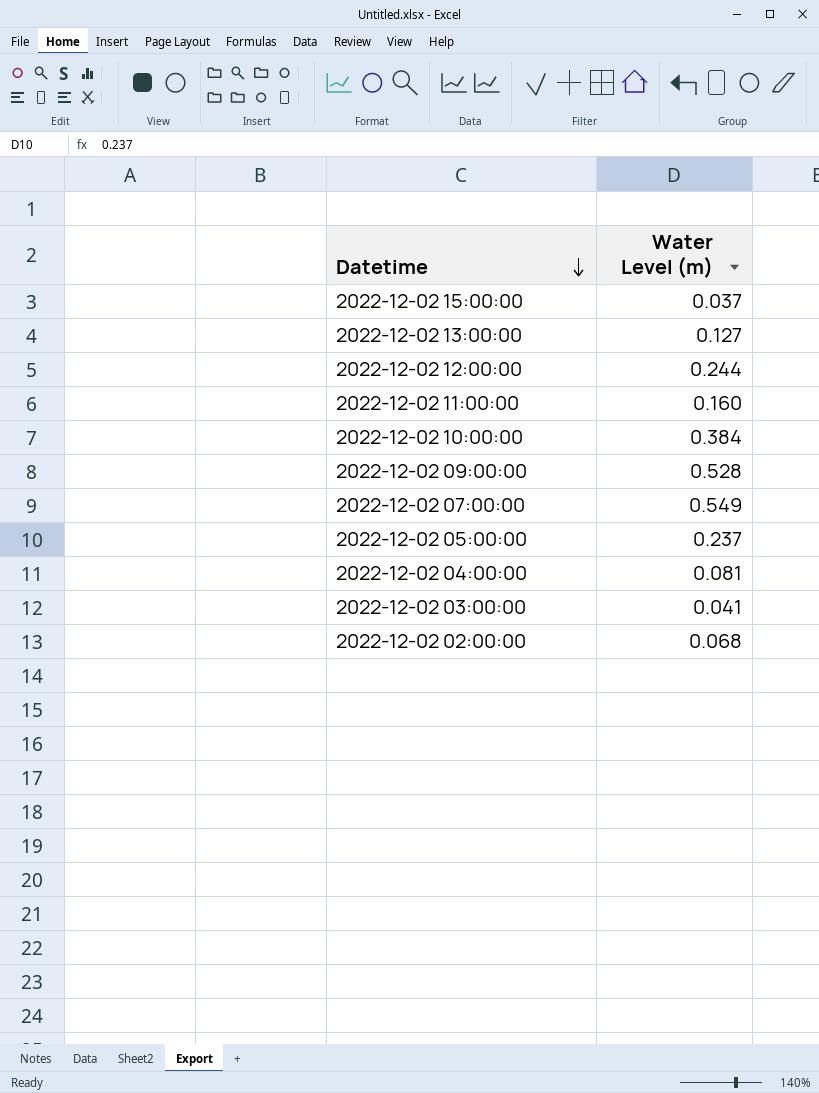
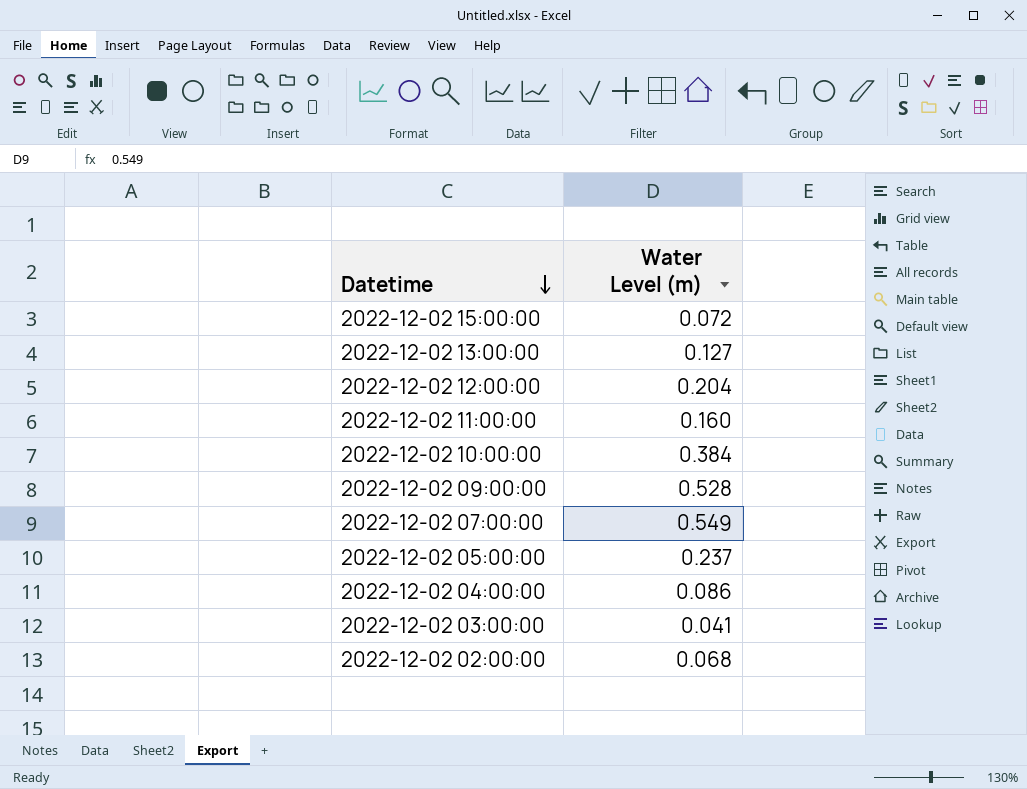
2022-12-02 15:00:00 | Water Level (m): 0.037 -> 0.072
2022-12-02 12:00:00 | Water Level (m): 0.244 -> 0.204
2022-12-02 04:00:00 | Water Level (m): 0.081 -> 0.086

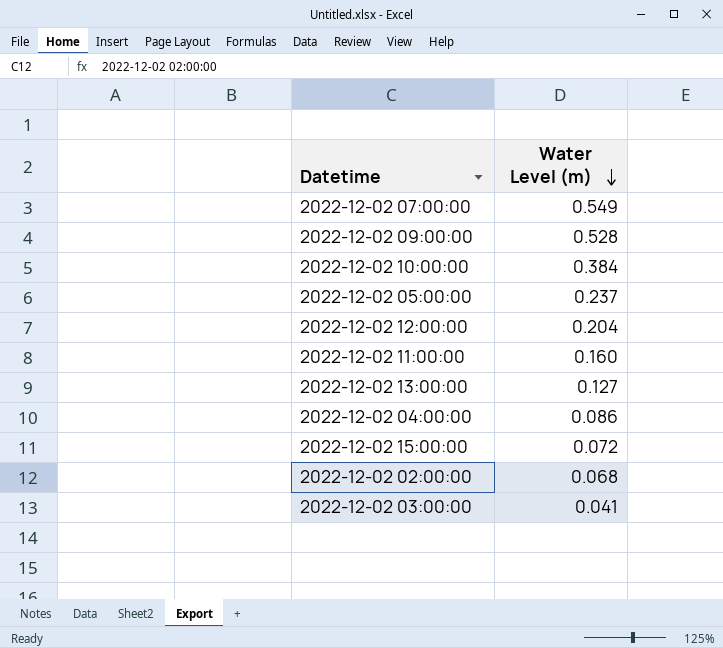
row order: Datetime descending -> Water Level (m) descending

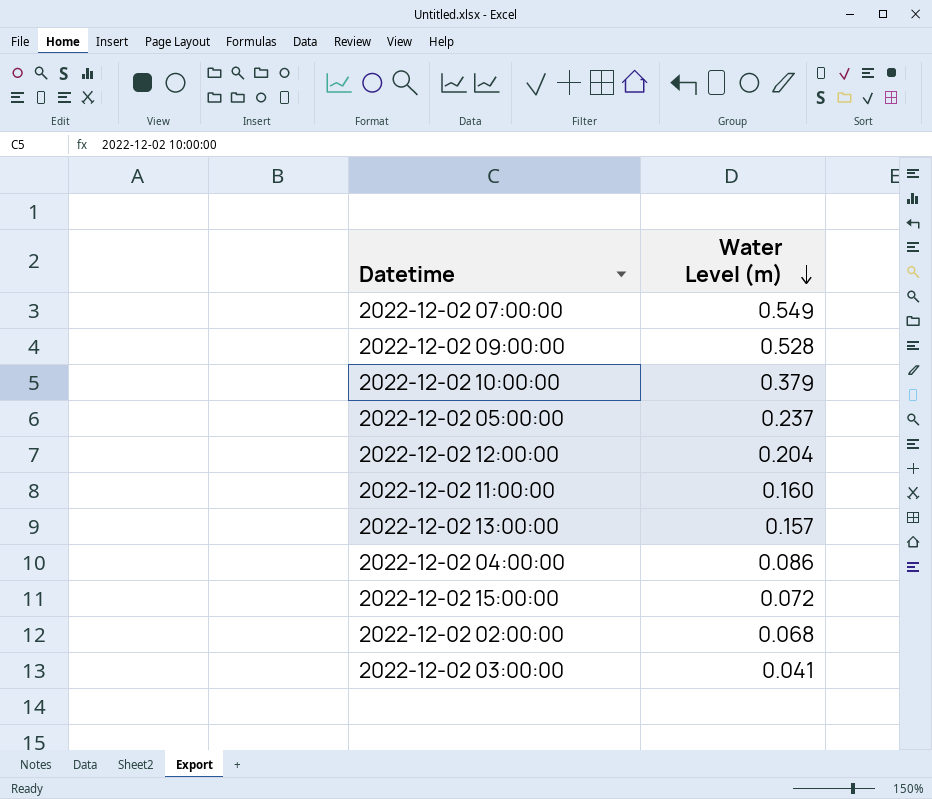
2022-12-02 10:00:00 | Water Level (m): 0.384 -> 0.379
2022-12-02 13:00:00 | Water Level (m): 0.127 -> 0.157

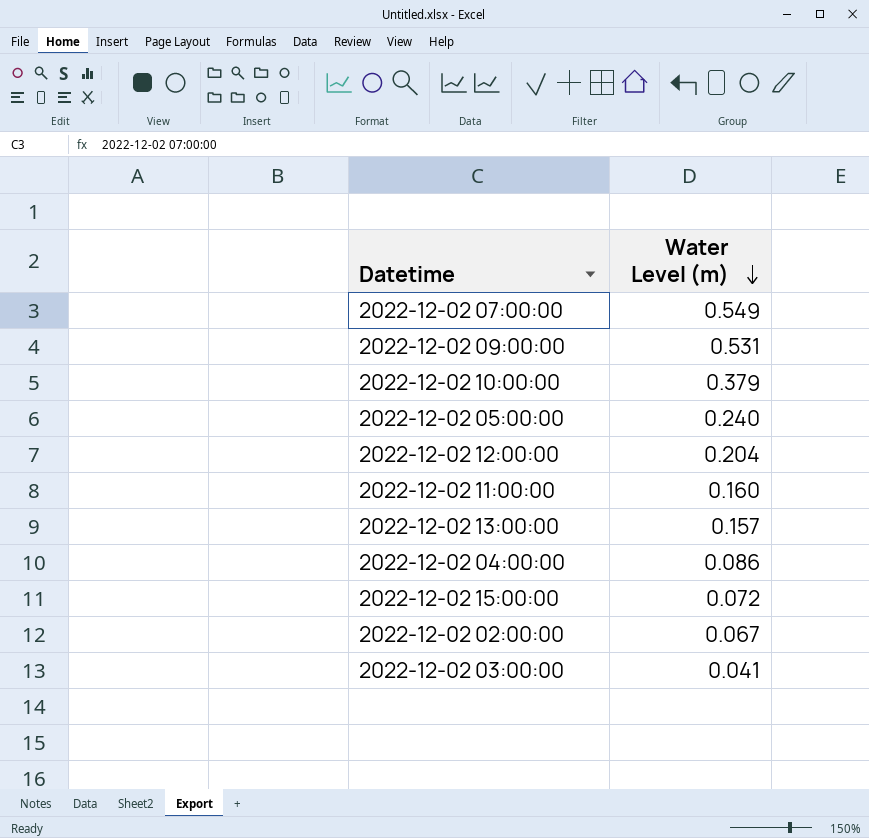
2022-12-02 09:00:00 | Water Level (m): 0.528 -> 0.531
2022-12-02 05:00:00 | Water Level (m): 0.237 -> 0.240
2022-12-02 02:00:00 | Water Level (m): 0.068 -> 0.067

